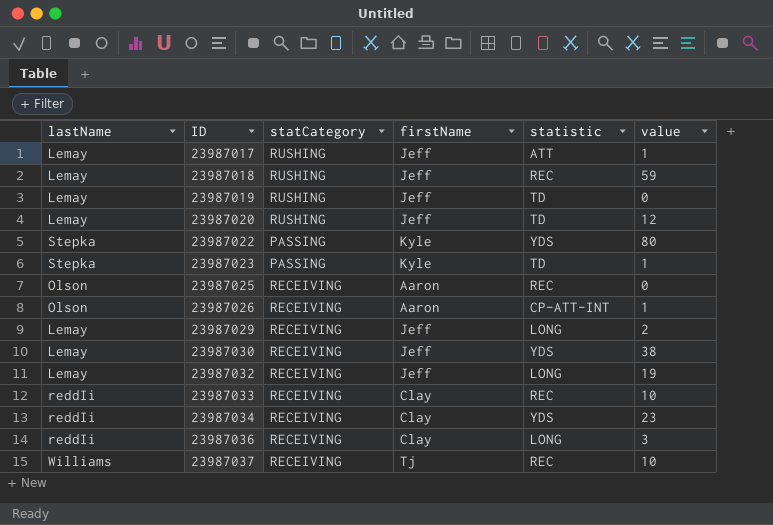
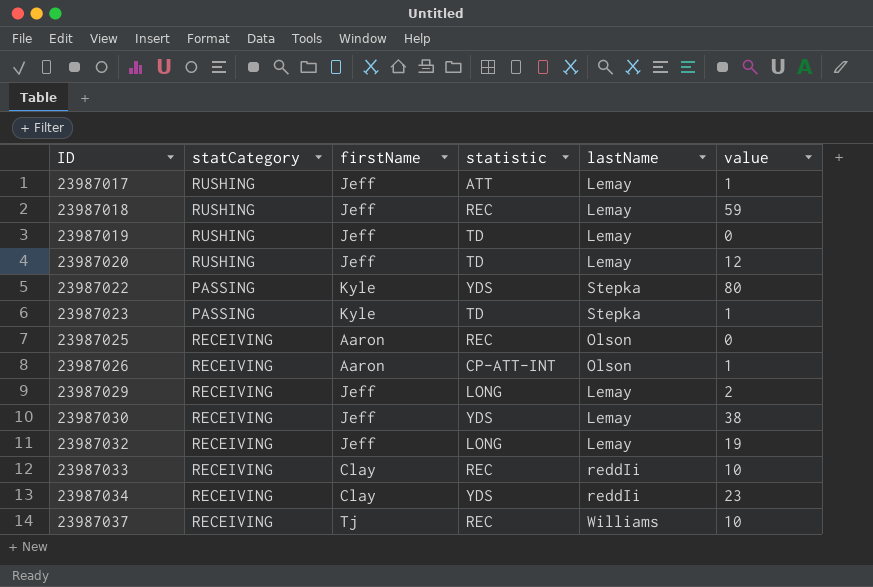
column lastName | position: 1 -> 5
row 23987036: reddIi | RECEIVING | Clay | LONG | 3 -> none

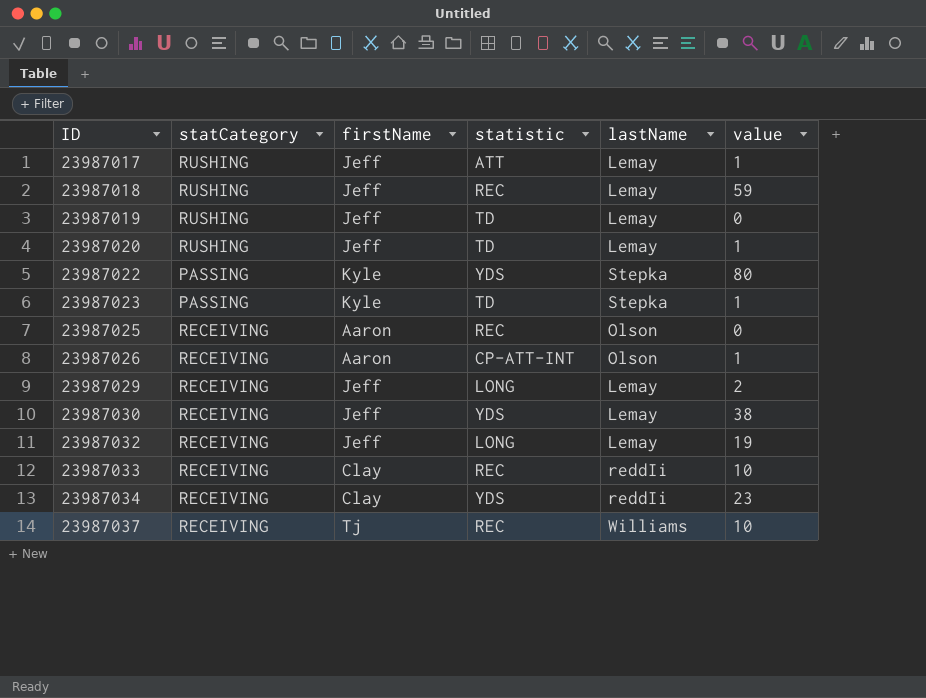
23987020 | value: 12 -> 1

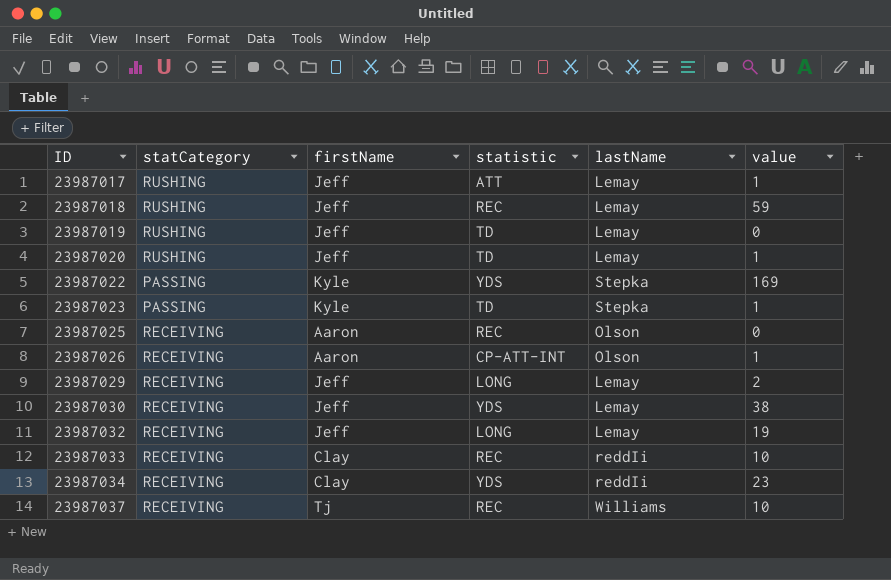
23987022 | value: 80 -> 169

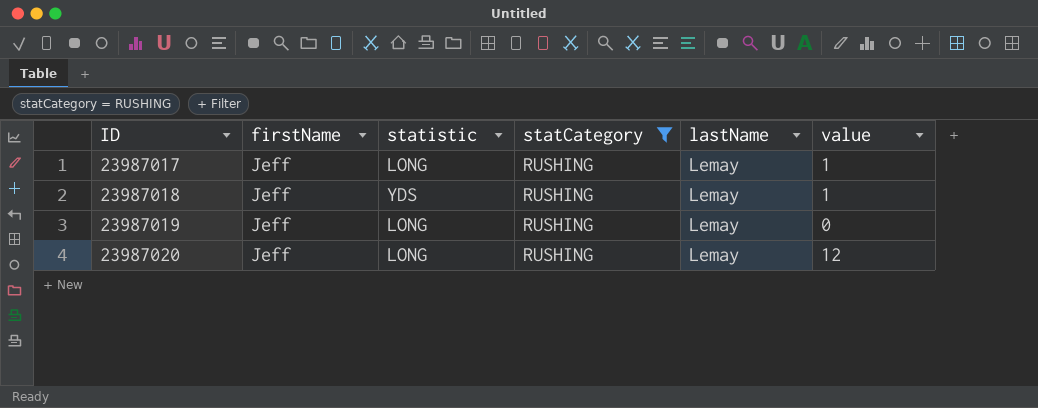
filter: none -> statCategory = RUSHING
column statCategory | position: 2 -> 4
23987017 | statistic: ATT -> LONG
23987018 | statistic: REC -> YDS
23987018 | value: 59 -> 1
23987019 | statistic: TD -> LONG
23987020 | statistic: TD -> LONG
23987020 | value: 1 -> 12

